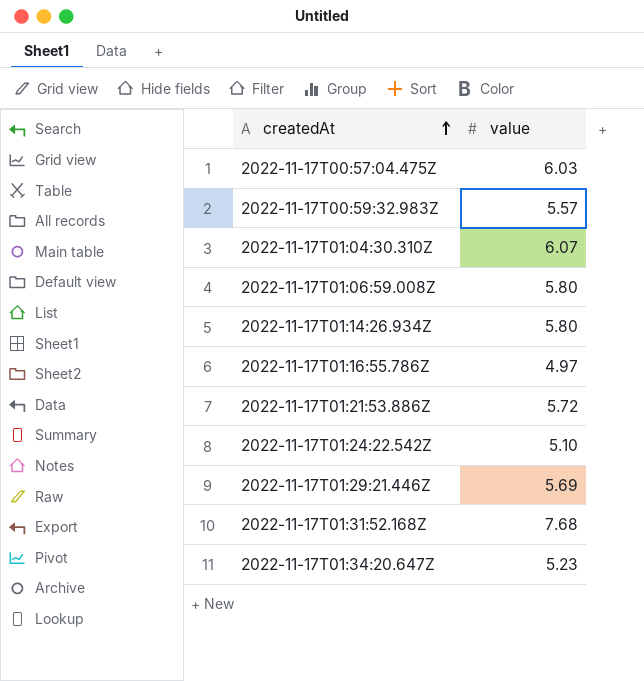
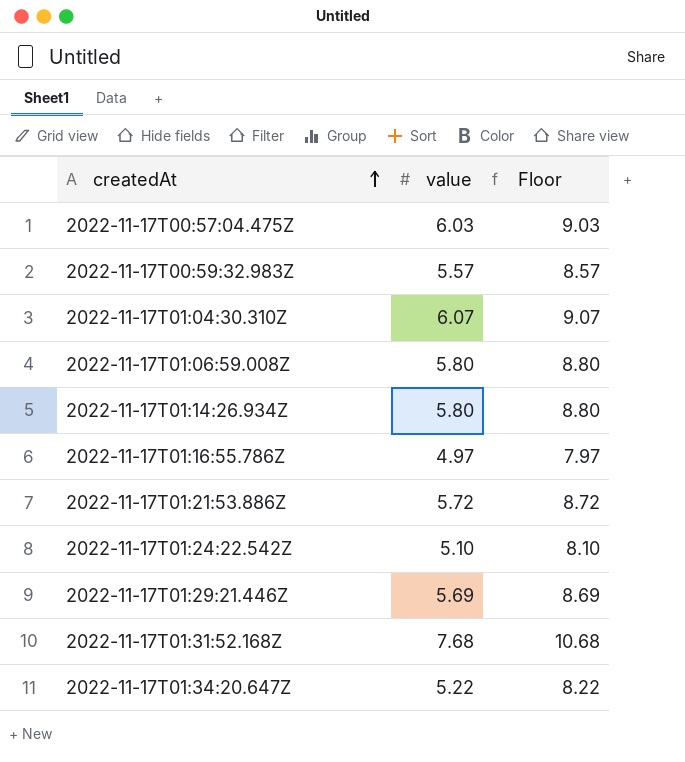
column Floor | formula: none -> [value] + 3
2022-11-17T01:34:20.647Z | value: 5.23 -> 5.22

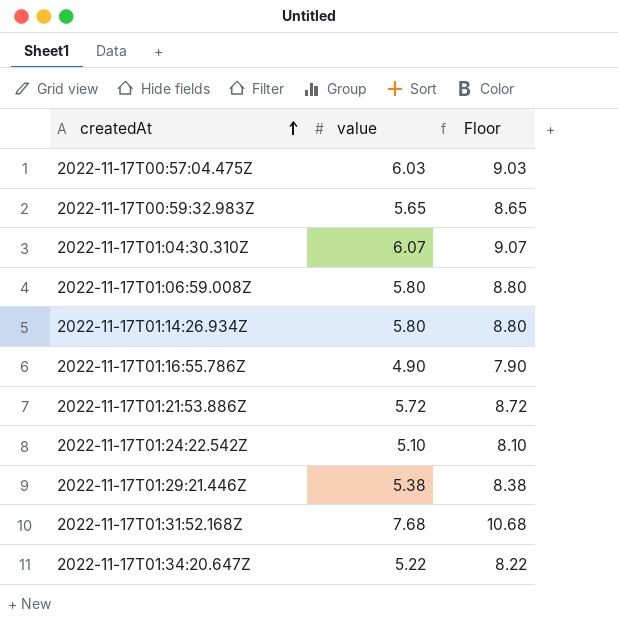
2022-11-17T00:59:32.983Z | value: 5.57 -> 5.65
2022-11-17T00:59:32.983Z | Floor: 8.57 -> 8.65
2022-11-17T01:16:55.786Z | value: 4.97 -> 4.90
2022-11-17T01:16:55.786Z | Floor: 7.97 -> 7.90
2022-11-17T01:29:21.446Z | value: 5.69 -> 5.38
2022-11-17T01:29:21.446Z | Floor: 8.69 -> 8.38

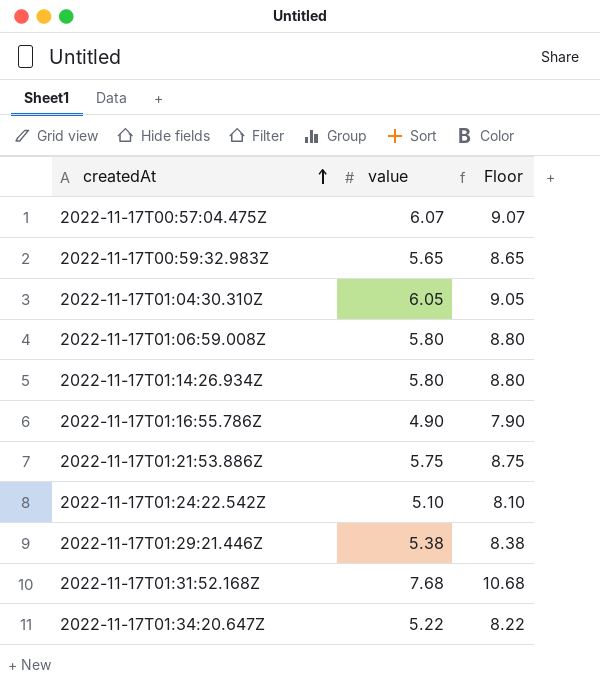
2022-11-17T00:57:04.475Z | value: 6.03 -> 6.07
2022-11-17T00:57:04.475Z | Floor: 9.03 -> 9.07
2022-11-17T01:04:30.310Z | value: 6.07 -> 6.05
2022-11-17T01:04:30.310Z | Floor: 9.07 -> 9.05
2022-11-17T01:21:53.886Z | value: 5.72 -> 5.75
2022-11-17T01:21:53.886Z | Floor: 8.72 -> 8.75

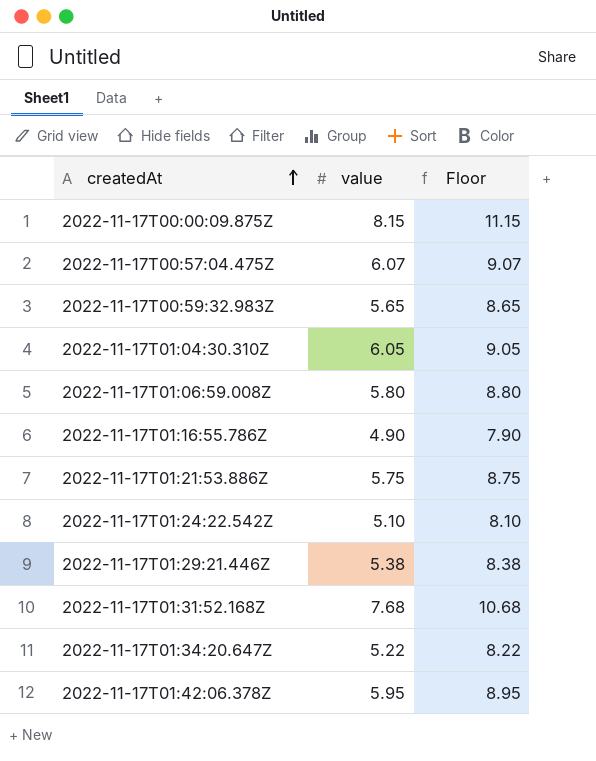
row 2022-11-17T01:14:26.934Z: 5.80 | 8.80 -> none
row 2022-11-17T00:00:09.875Z: none -> 8.15 | 11.15
row 2022-11-17T01:42:06.378Z: none -> 5.95 | 8.95

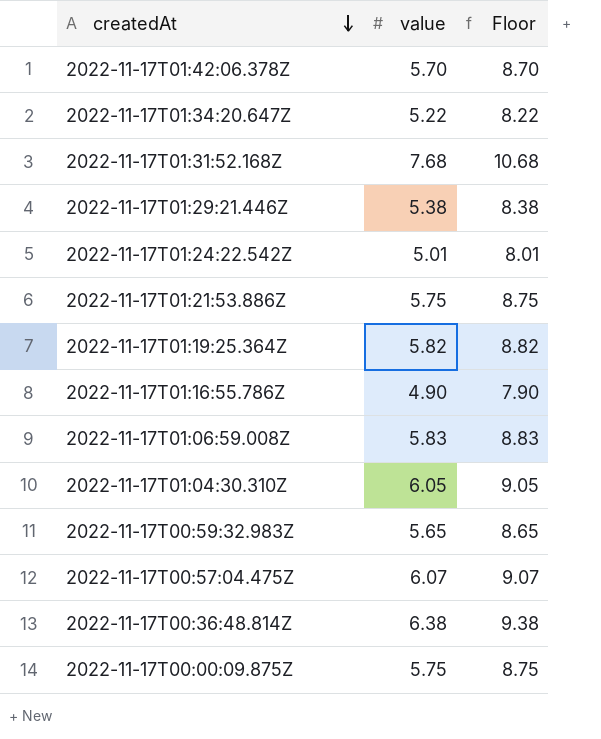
row order: createdAt ascending -> createdAt descending
2022-11-17T01:42:06.378Z | value: 5.95 -> 5.70
2022-11-17T01:42:06.378Z | Floor: 8.95 -> 8.70
2022-11-17T01:24:22.542Z | value: 5.10 -> 5.01
2022-11-17T01:24:22.542Z | Floor: 8.10 -> 8.01
row 2022-11-17T01:19:25.364Z: none -> 5.82 | 8.82
2022-11-17T01:06:59.008Z | value: 5.80 -> 5.83
2022-11-17T01:06:59.008Z | Floor: 8.80 -> 8.83
row 2022-11-17T00:36:48.814Z: none -> 6.38 | 9.38
2022-11-17T00:00:09.875Z | value: 8.15 -> 5.75
2022-11-17T00:00:09.875Z | Floor: 11.15 -> 8.75

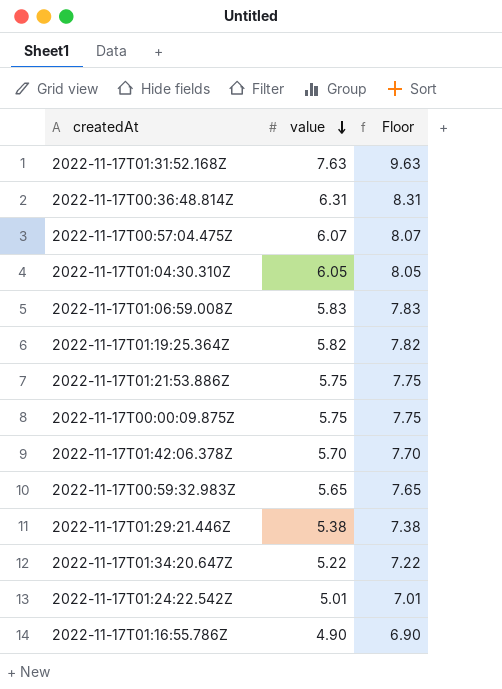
row order: createdAt descending -> value descending
column Floor | formula: [value] + 3 -> [value] + 2
2022-11-17T01:31:52.168Z | value: 7.68 -> 7.63
2022-11-17T00:36:48.814Z | value: 6.38 -> 6.31

